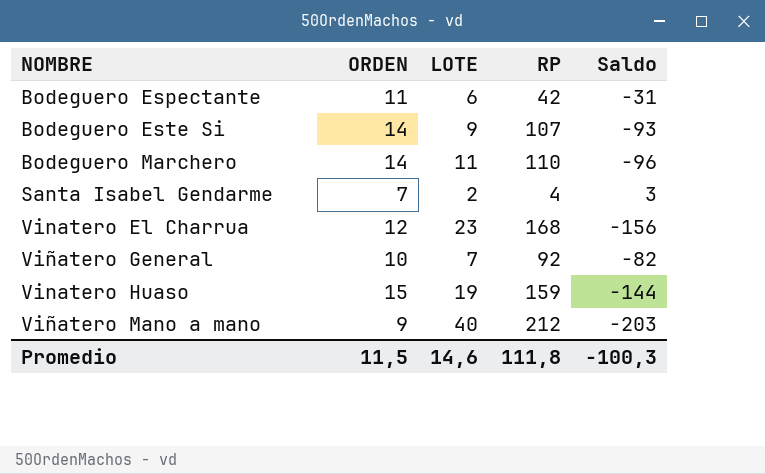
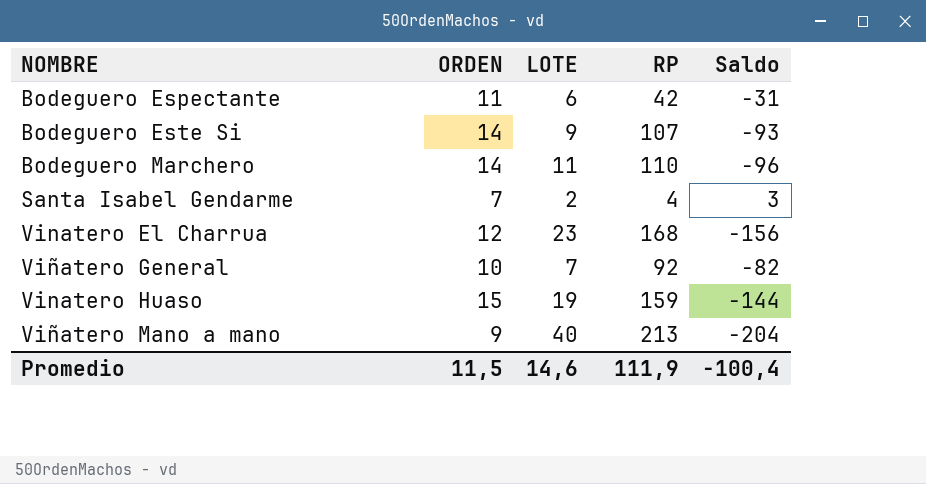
Viñatero Mano a mano | RP: 212 -> 213
Viñatero Mano a mano | Saldo: -203 -> -204
Promedio | RP: 111,8 -> 111,9
Promedio | Saldo: -100,3 -> -100,4

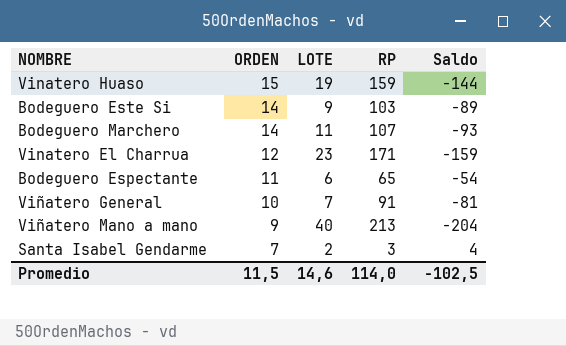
row order: NOMBRE ascending -> ORDEN descending
Bodeguero Este Si | RP: 107 -> 103
Bodeguero Este Si | Saldo: -93 -> -89
Bodeguero Marchero | RP: 110 -> 107
Bodeguero Marchero | Saldo: -96 -> -93
Vinatero El Charrua | RP: 168 -> 171
Vinatero El Charrua | Saldo: -156 -> -159
Bodeguero Espectante | RP: 42 -> 65
Bodeguero Espectante | Saldo: -31 -> -54
Viñatero General | RP: 92 -> 91
Viñatero General | Saldo: -82 -> -81
Santa Isabel Gendarme | RP: 4 -> 3
Santa Isabel Gendarme | Saldo: 3 -> 4
Promedio | RP: 111,9 -> 114,0
Promedio | Saldo: -100,4 -> -102,5

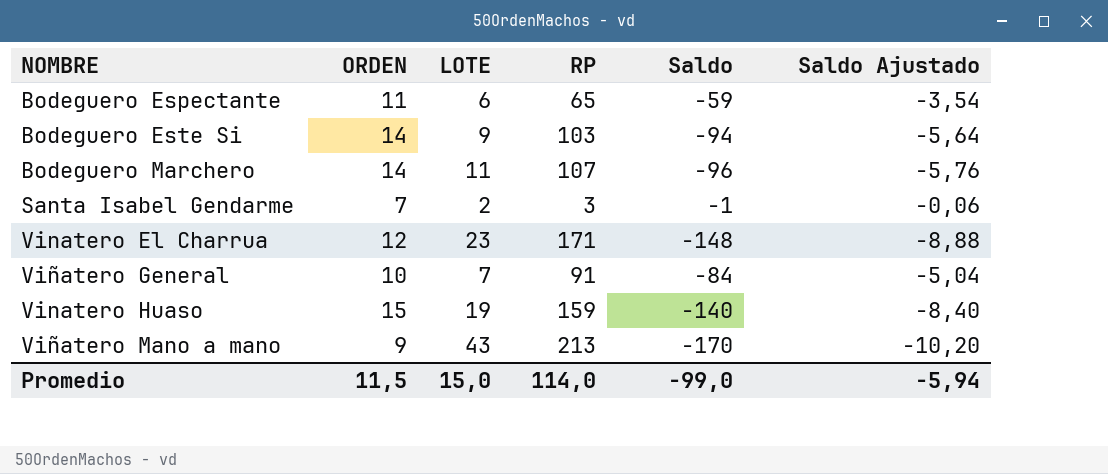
row order: ORDEN descending -> NOMBRE ascending
column Saldo | formula: [ORDEN] - [RP] -> [LOTE] - [RP]
column Saldo Ajustado | formula: none -> [Saldo] * 0,06
Viñatero Mano a mano | LOTE: 40 -> 43
Promedio | LOTE: 14,6 -> 15,0
Promedio | Saldo: -102,5 -> -99,0

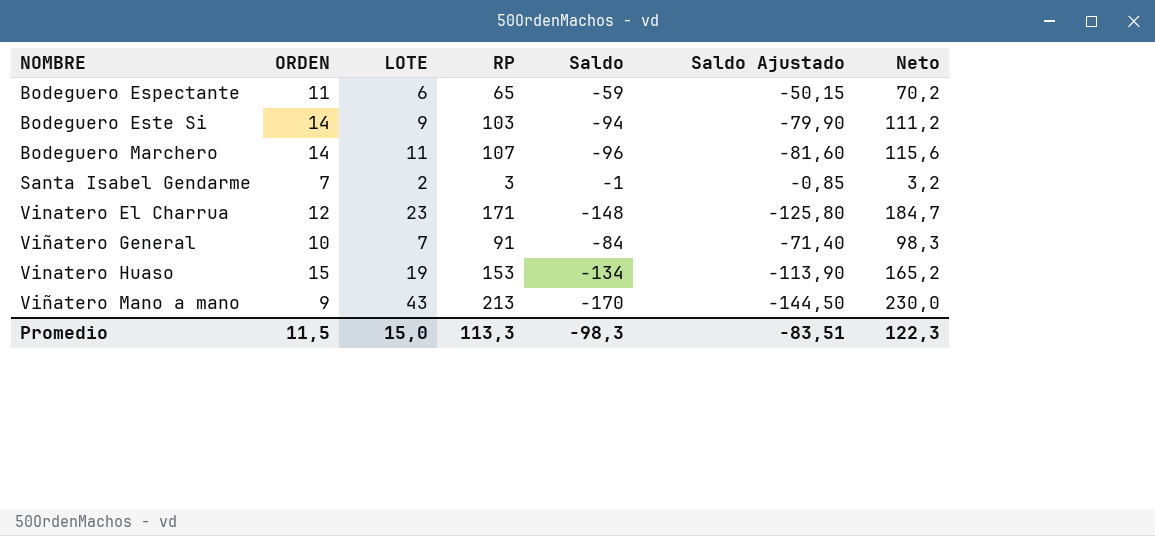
column Saldo Ajustado | formula: [Saldo] * 0,06 -> [Saldo] * 0,85
column Neto | formula: none -> [RP] * 1,08
Vinatero Huaso | RP: 159 -> 153
Vinatero Huaso | Saldo: -140 -> -134
Promedio | RP: 114,0 -> 113,3
Promedio | Saldo: -99,0 -> -98,3
Promedio | Saldo Ajustado: -5,94 -> -83,51

